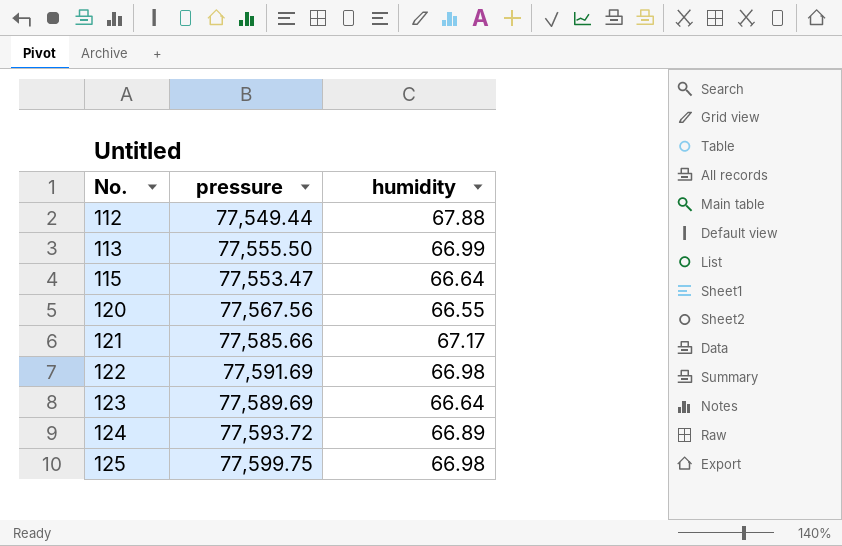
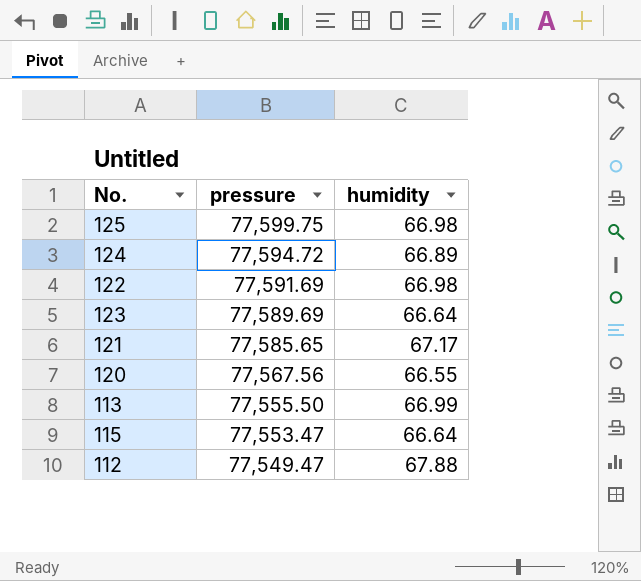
row order: No. ascending -> pressure descending
124 | pressure: 77,593.72 -> 77,594.72
121 | pressure: 77,585.66 -> 77,585.65
112 | pressure: 77,549.44 -> 77,549.47

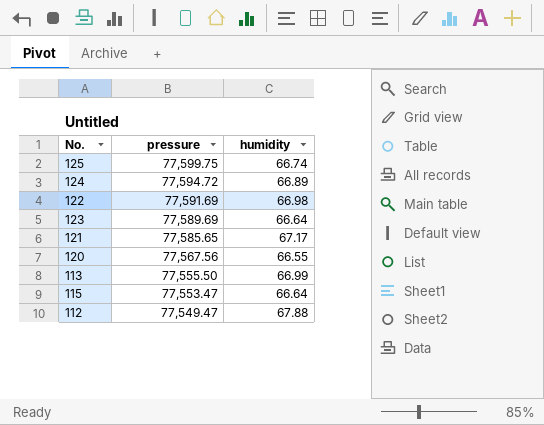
125 | humidity: 66.98 -> 66.74

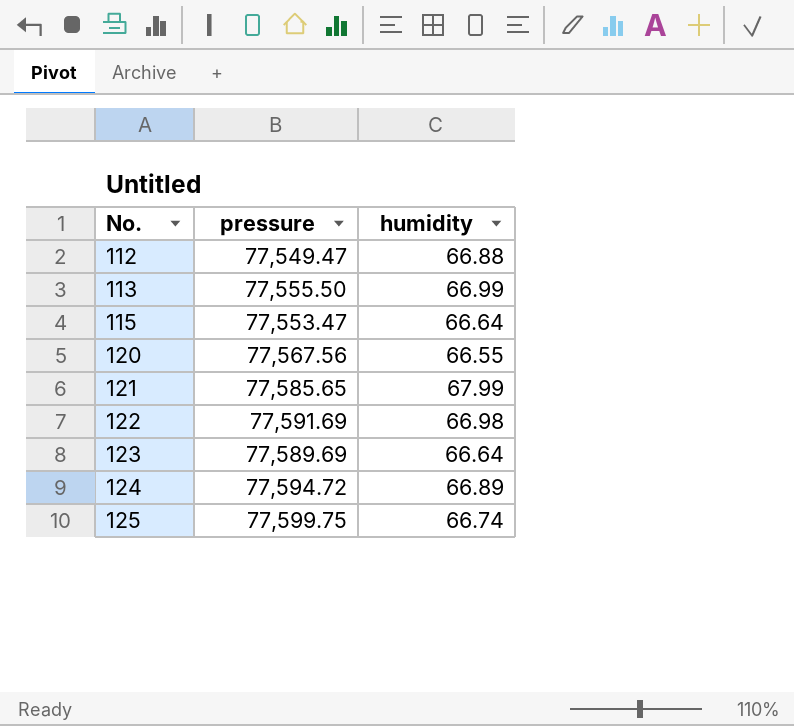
row order: pressure descending -> No. ascending
112 | humidity: 67.88 -> 66.88
121 | humidity: 67.17 -> 67.99

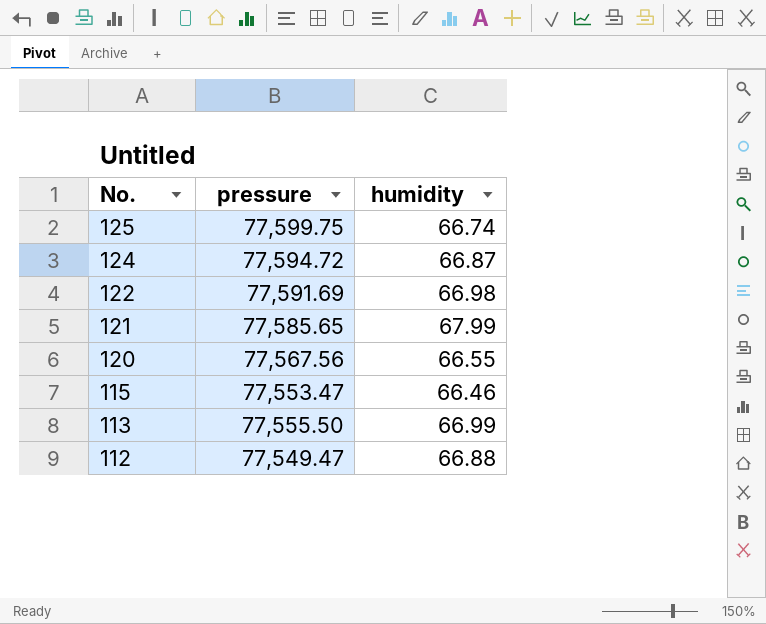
row order: No. ascending -> No. descending
row 123: 77,589.69 | 66.64 -> none
124 | humidity: 66.89 -> 66.87
115 | humidity: 66.64 -> 66.46

